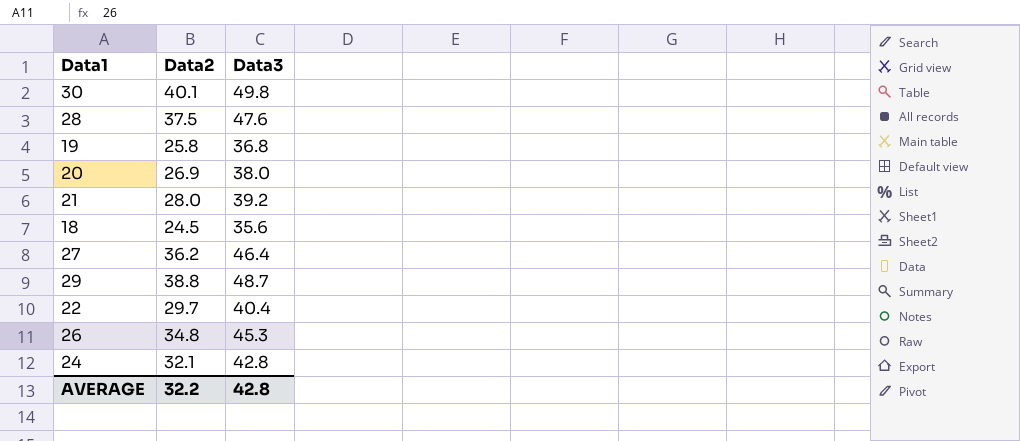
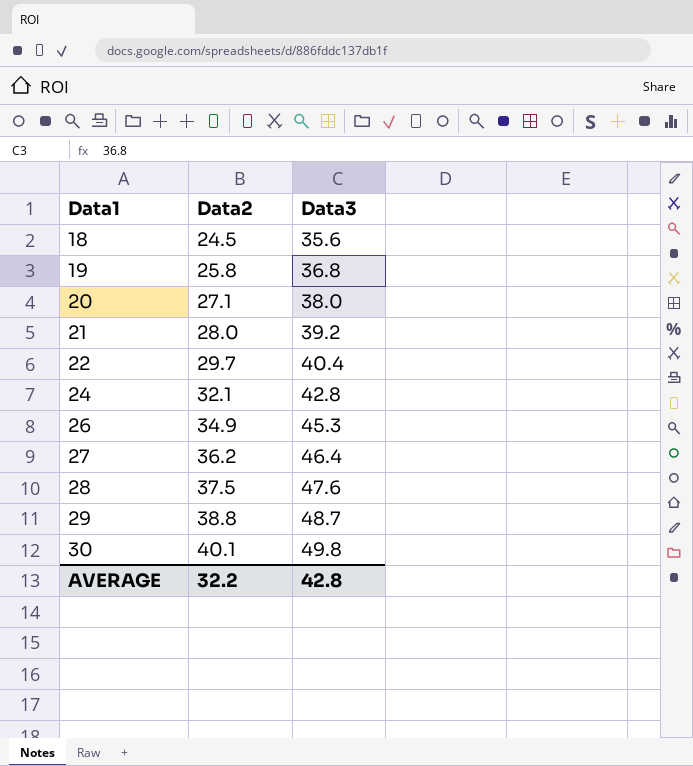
row order: none -> Data1 ascending
20 | Data2: 26.9 -> 27.1
26 | Data2: 34.8 -> 34.9

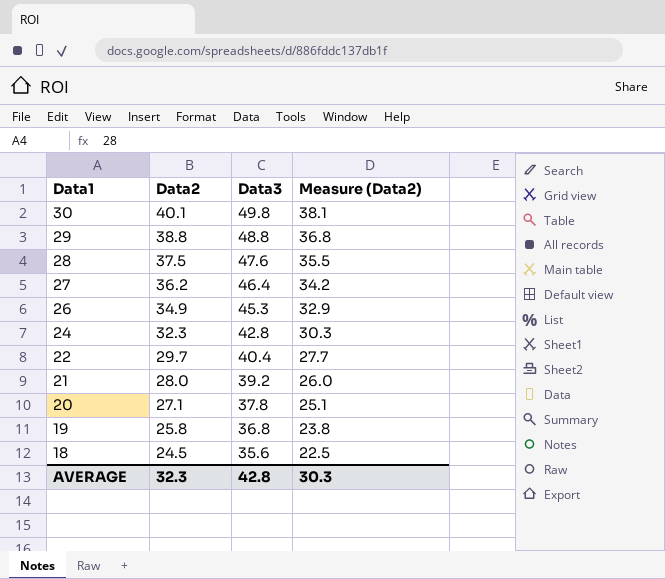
row order: Data1 ascending -> Data1 descending
column Measure (Data2) | formula: none -> [Data2] - 2
29 | Data3: 48.7 -> 48.8
24 | Data2: 32.1 -> 32.3
20 | Data3: 38.0 -> 37.8
AVERAGE | Data2: 32.2 -> 32.3

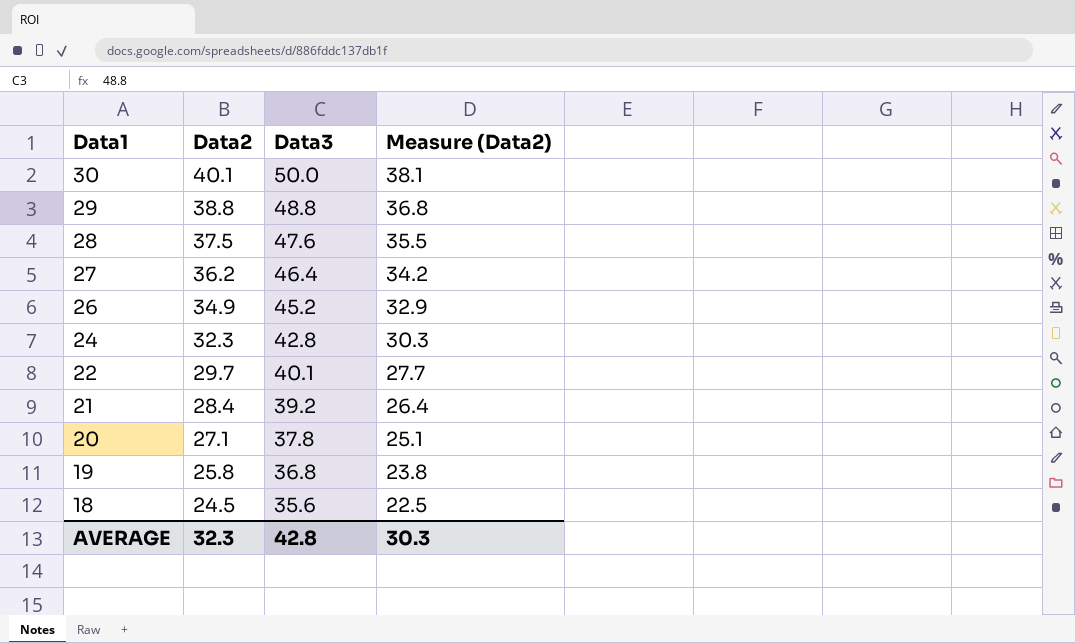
30 | Data3: 49.8 -> 50.0
26 | Data3: 45.3 -> 45.2
22 | Data3: 40.4 -> 40.1
21 | Data2: 28.0 -> 28.4
21 | Measure (Data2): 26.0 -> 26.4

